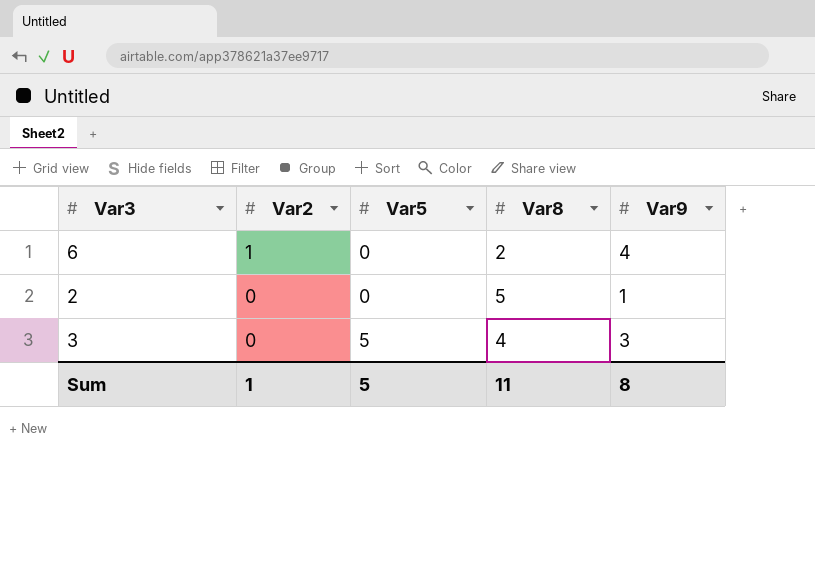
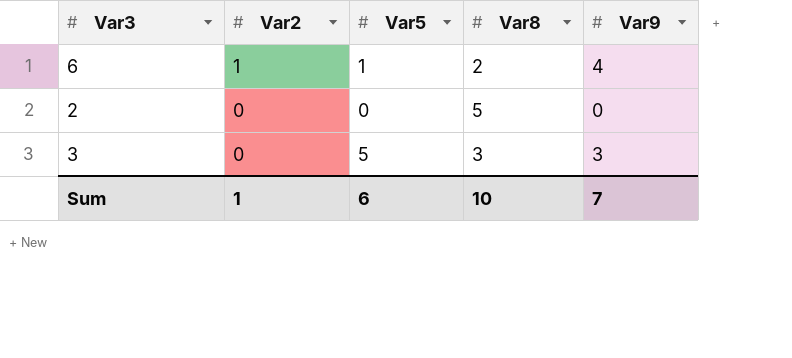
6 | Var5: 0 -> 1
2 | Var9: 1 -> 0
3 | Var8: 4 -> 3
Sum | Var5: 5 -> 6
Sum | Var8: 11 -> 10
Sum | Var9: 8 -> 7

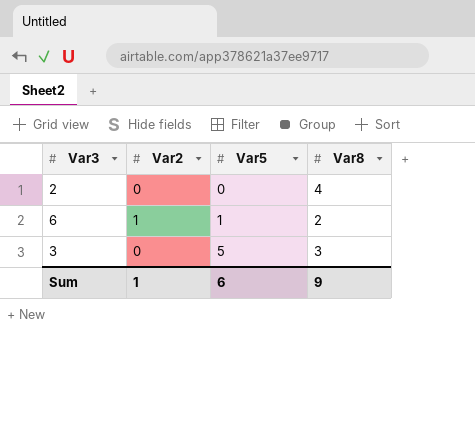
row order: Var2 descending -> Var5 ascending
column Var9 | position: 5 -> none
2 | Var8: 5 -> 4
Sum | Var8: 10 -> 9

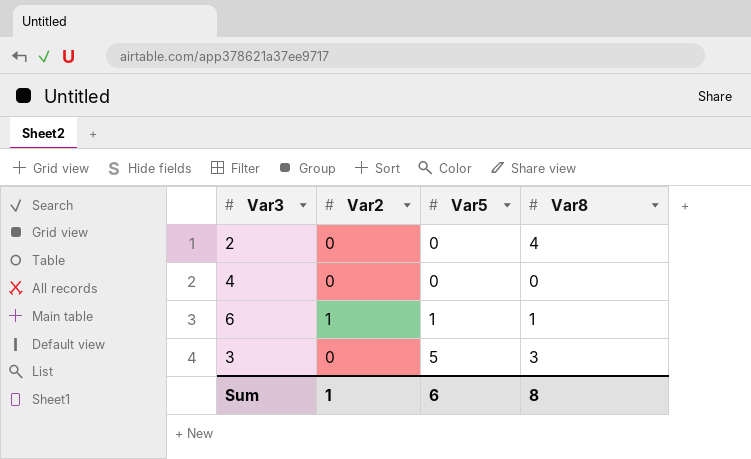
row 4: none -> 0 | 0 | 0
6 | Var8: 2 -> 1
Sum | Var8: 9 -> 8

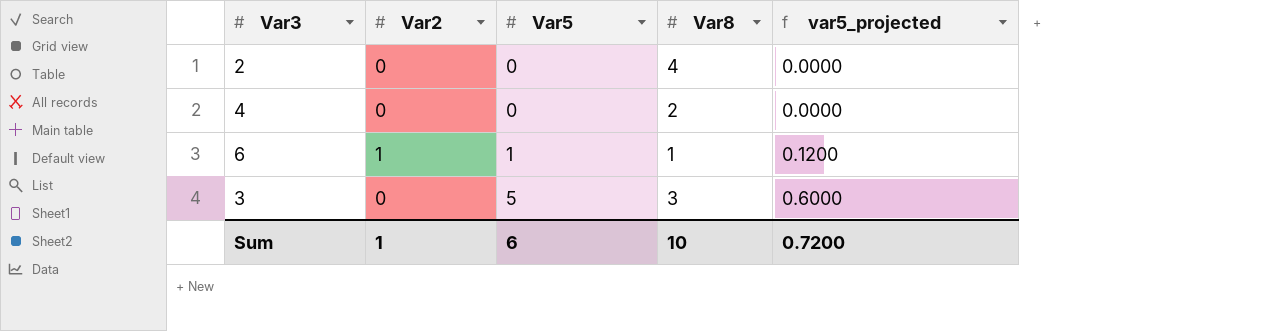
column var5_projected | formula: none -> [Var5] * 0.12
4 | Var8: 0 -> 2
Sum | Var8: 8 -> 10

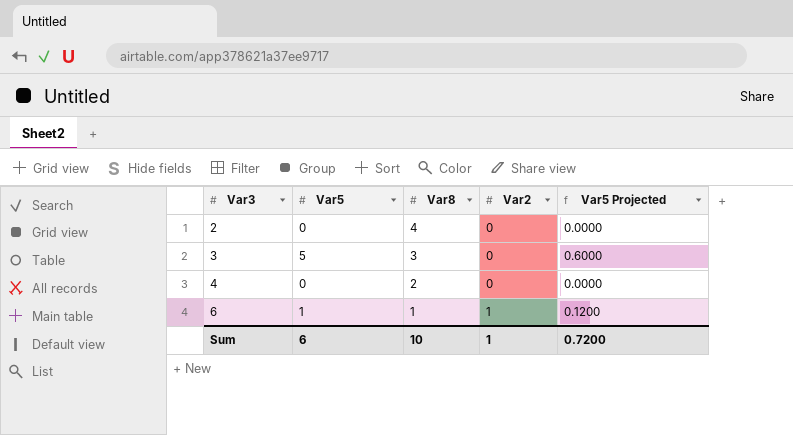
row order: Var5 ascending -> Var3 ascending
column Var2 | position: 2 -> 4
column name: var5_projected -> Var5 Projected

